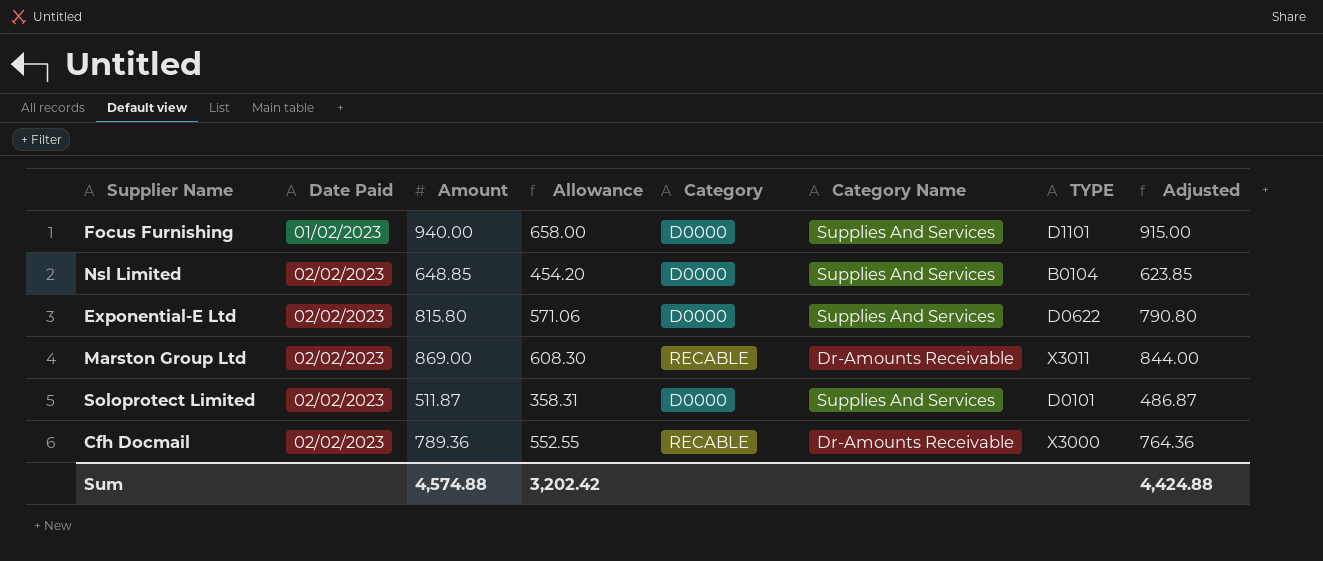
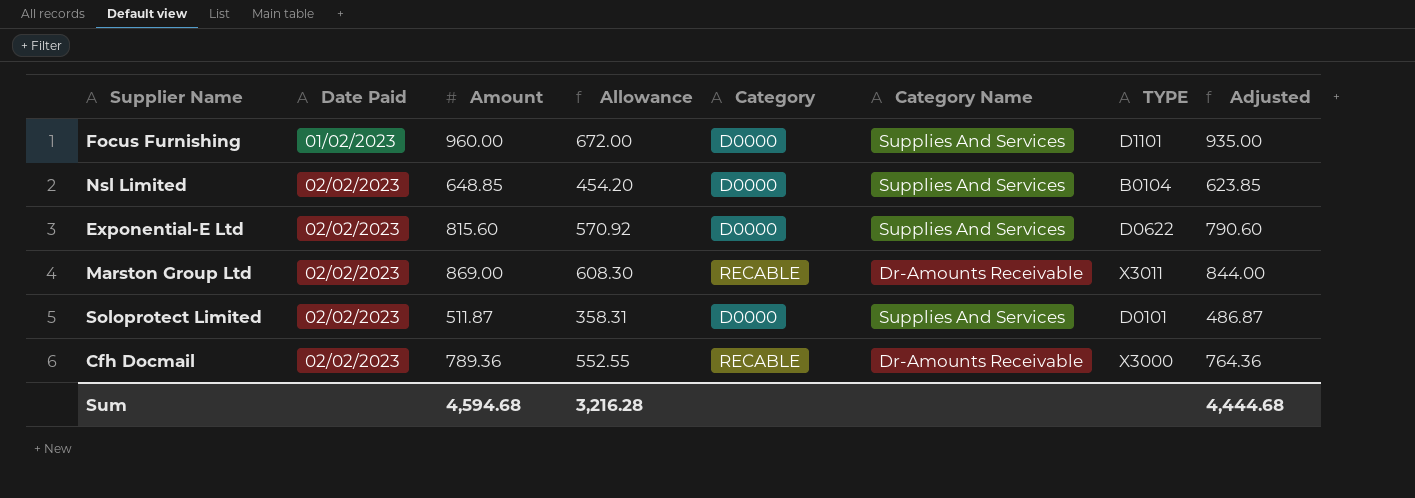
Focus Furnishing | Amount: 940.00 -> 960.00
Focus Furnishing | Allowance: 658.00 -> 672.00
Focus Furnishing | Adjusted: 915.00 -> 935.00
Exponential-E Ltd | Amount: 815.80 -> 815.60
Exponential-E Ltd | Allowance: 571.06 -> 570.92
Exponential-E Ltd | Adjusted: 790.80 -> 790.60
Sum | Amount: 4,574.88 -> 4,594.68
Sum | Allowance: 3,202.42 -> 3,216.28
Sum | Adjusted: 4,424.88 -> 4,444.68

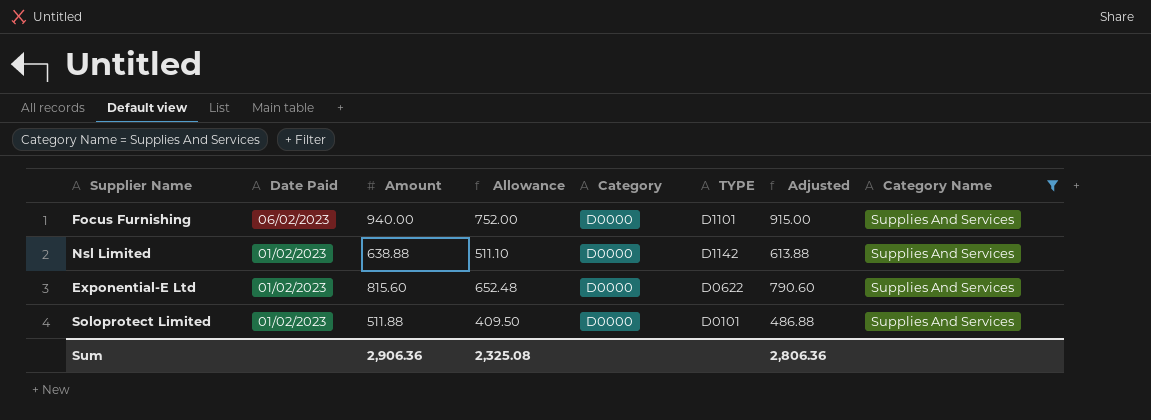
filter: none -> Category Name = Supplies And Services
column Allowance | formula: [Amount] * 0.7 -> [Amount] * 0.8
column Category Name | position: 6 -> 8
Focus Furnishing | Date Paid: 01/02/2023 -> 06/02/2023
Focus Furnishing | Amount: 960.00 -> 940.00
Focus Furnishing | Adjusted: 935.00 -> 915.00
Nsl Limited | Date Paid: 02/02/2023 -> 01/02/2023
Nsl Limited | Amount: 648.85 -> 638.88
Nsl Limited | TYPE: B0104 -> D1142
Nsl Limited | Adjusted: 623.85 -> 613.88
Exponential-E Ltd | Date Paid: 02/02/2023 -> 01/02/2023
Soloprotect Limited | Date Paid: 02/02/2023 -> 01/02/2023
Soloprotect Limited | Amount: 511.87 -> 511.88
Soloprotect Limited | Adjusted: 486.87 -> 486.88
Sum | Amount: 4,594.68 -> 2,906.36
Sum | Allowance: 3,216.28 -> 2,325.08
Sum | Adjusted: 4,444.68 -> 2,806.36

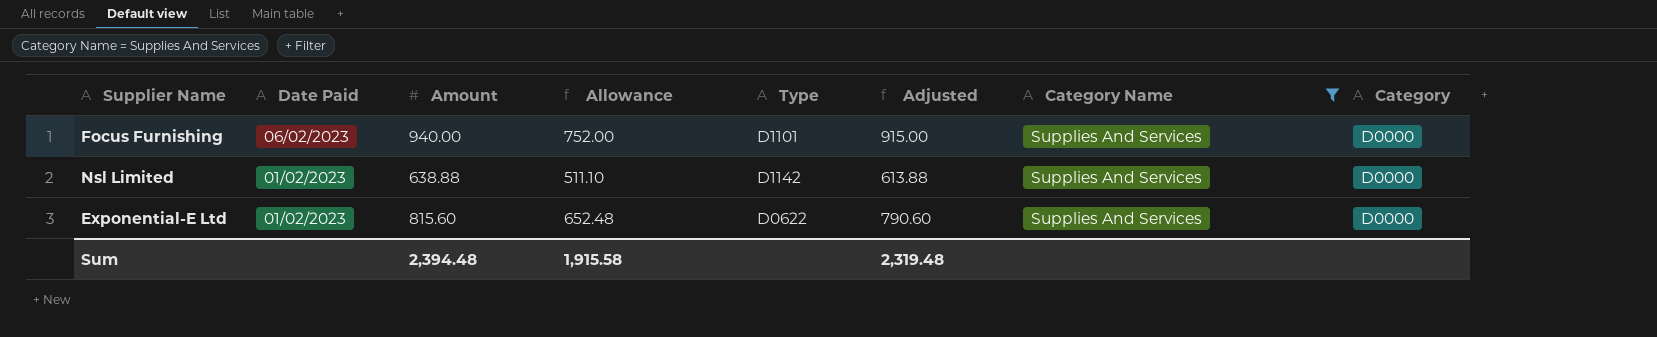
column name: TYPE -> Type
column Category | position: 5 -> 8
row Soloprotect Limited: 01/02/2023 | 511.88 | 409.50 | D0000 | D0101 | 486.88 | Supplies And Services -> none
Sum | Amount: 2,906.36 -> 2,394.48
Sum | Allowance: 2,325.08 -> 1,915.58
Sum | Adjusted: 2,806.36 -> 2,319.48

